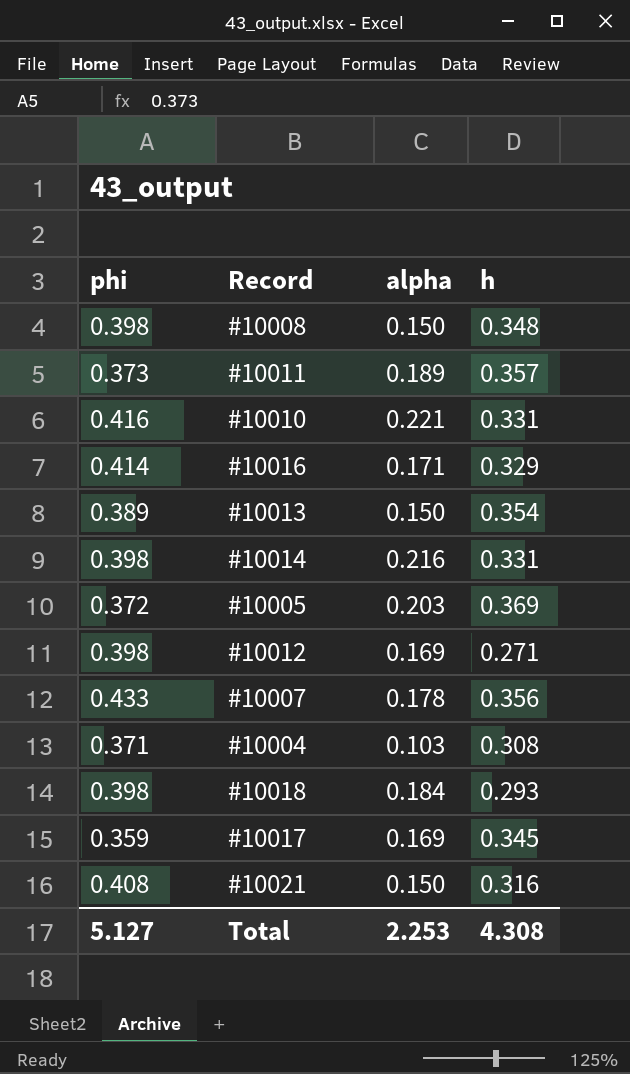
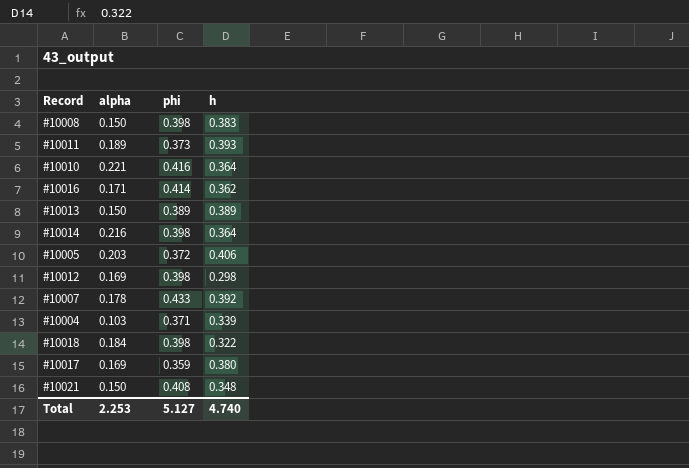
column phi | position: 1 -> 3
#10008 | h: 0.348 -> 0.383
#10011 | h: 0.357 -> 0.393
#10010 | h: 0.331 -> 0.364
#10016 | h: 0.329 -> 0.362
#10013 | h: 0.354 -> 0.389
#10014 | h: 0.331 -> 0.364
#10005 | h: 0.369 -> 0.406
#10012 | h: 0.271 -> 0.298
#10007 | h: 0.356 -> 0.392
#10004 | h: 0.308 -> 0.339
#10018 | h: 0.293 -> 0.322
#10017 | h: 0.345 -> 0.380
#10021 | h: 0.316 -> 0.348
Total | h: 4.308 -> 4.740

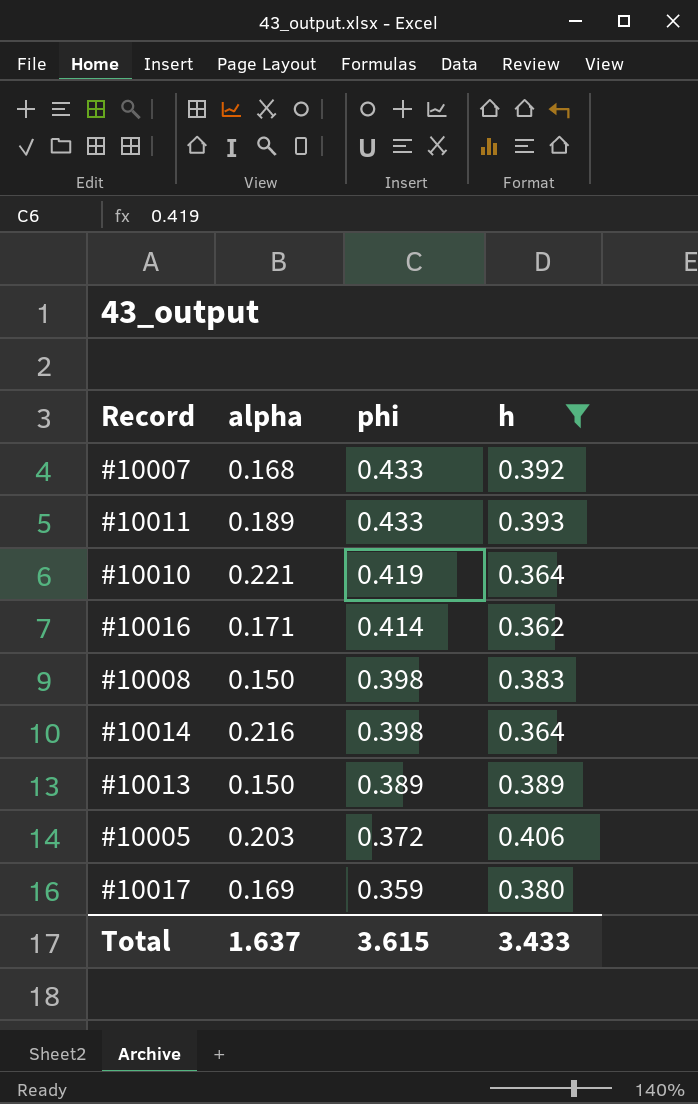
filter: none -> h >= 0.362
row order: none -> phi descending
#10007 | alpha: 0.178 -> 0.168
#10011 | phi: 0.373 -> 0.433
#10010 | phi: 0.416 -> 0.419
Total | alpha: 2.253 -> 1.637
Total | phi: 5.127 -> 3.615
Total | h: 4.740 -> 3.433

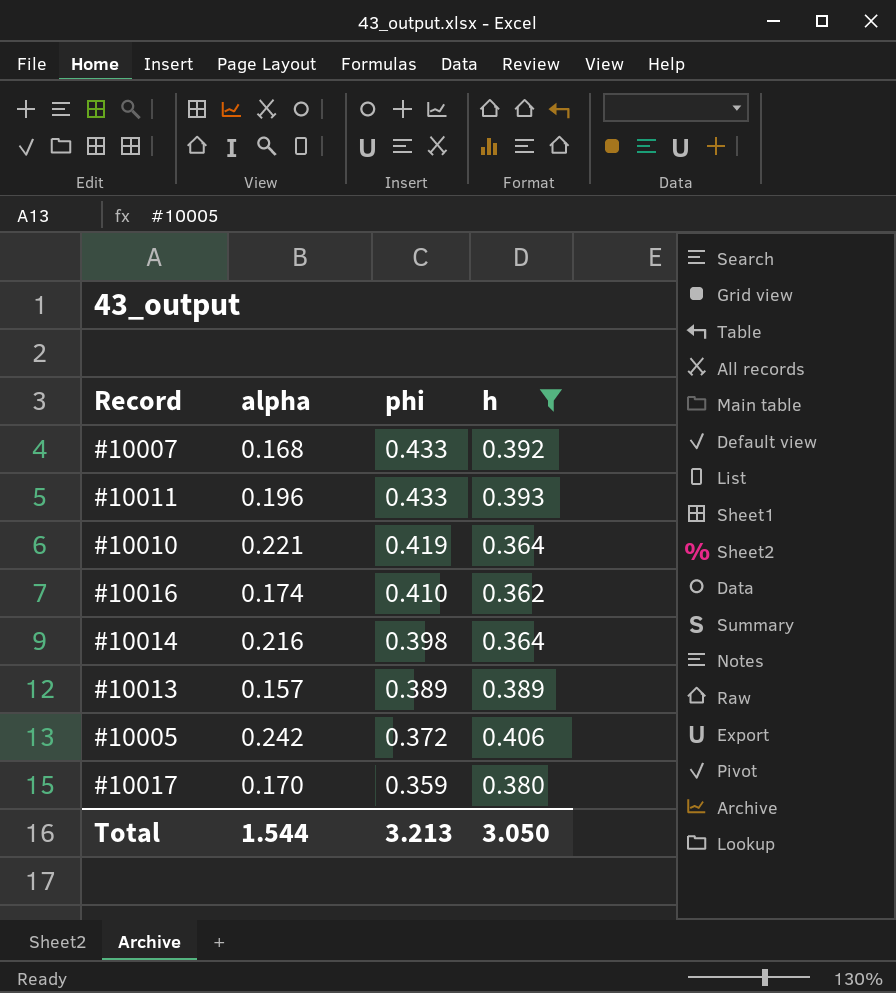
row #10008: 0.150 | 0.398 | 0.383 -> none
#10011 | alpha: 0.189 -> 0.196
#10016 | alpha: 0.171 -> 0.174
#10016 | phi: 0.414 -> 0.410
#10013 | alpha: 0.150 -> 0.157
#10005 | alpha: 0.203 -> 0.242
#10017 | alpha: 0.169 -> 0.170
Total | alpha: 1.637 -> 1.544
Total | phi: 3.615 -> 3.213
Total | h: 3.433 -> 3.050

